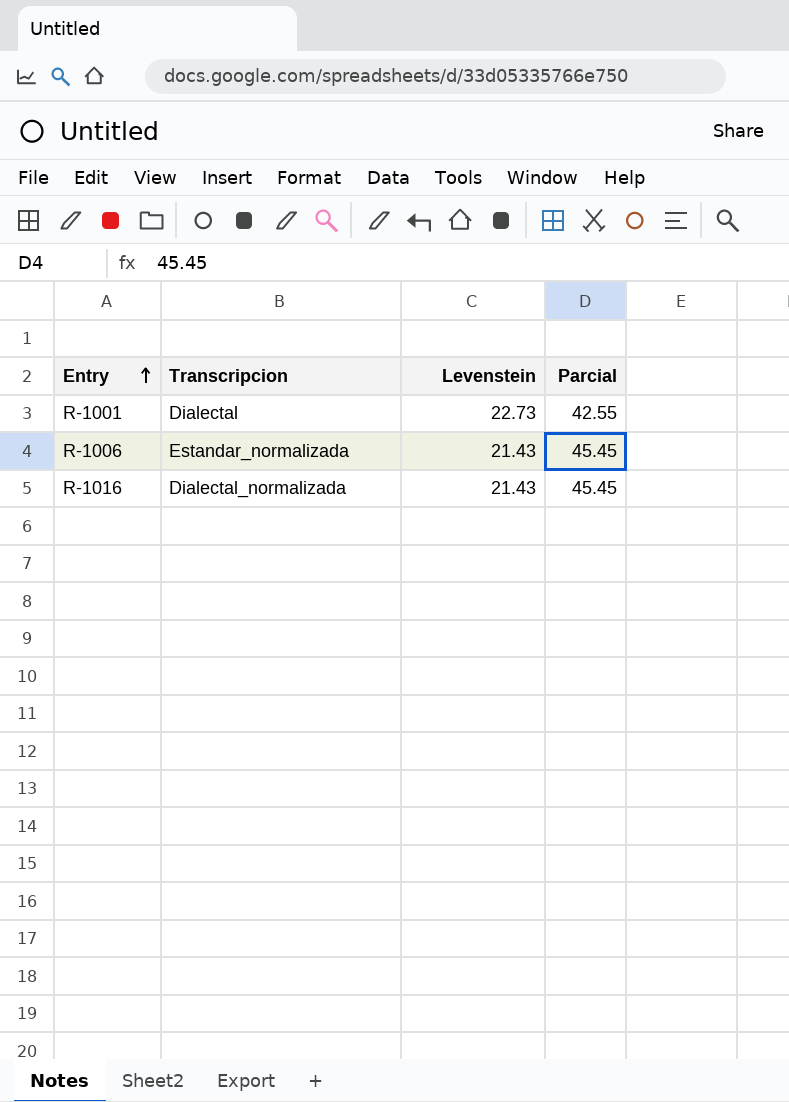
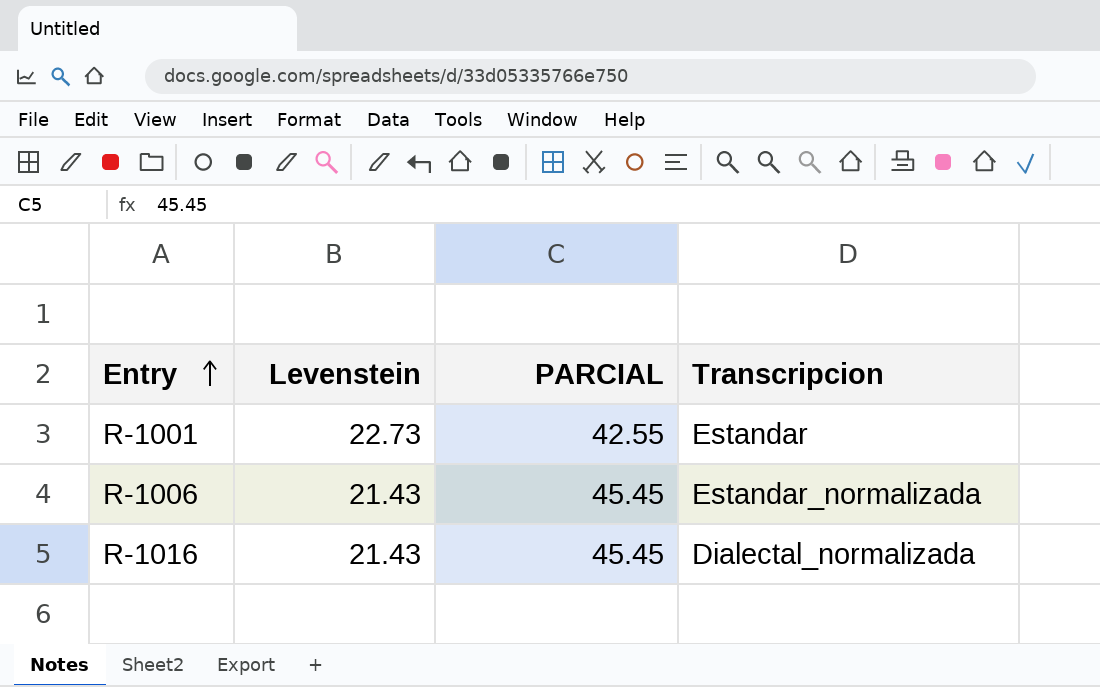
column name: Parcial -> PARCIAL
column Transcripcion | position: 2 -> 4
R-1001 | Transcripcion: Dialectal -> Estandar

